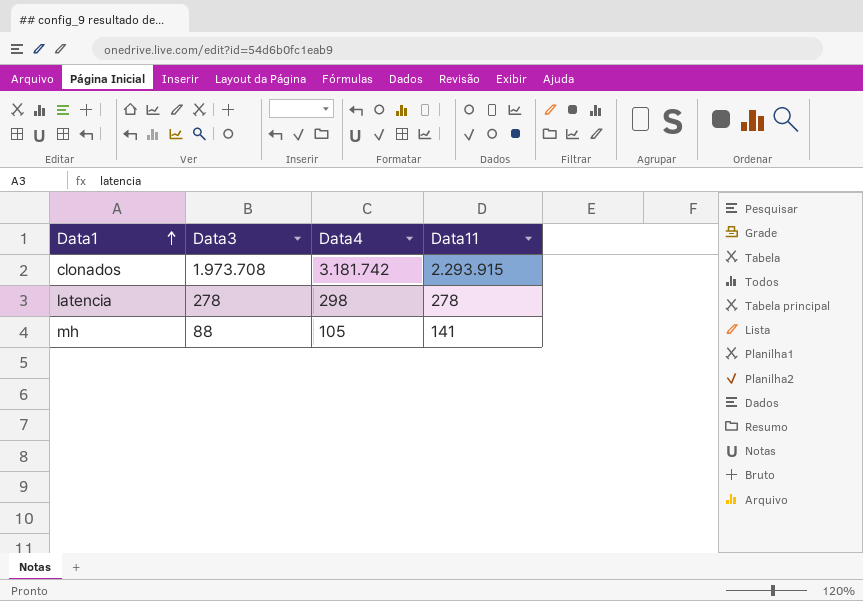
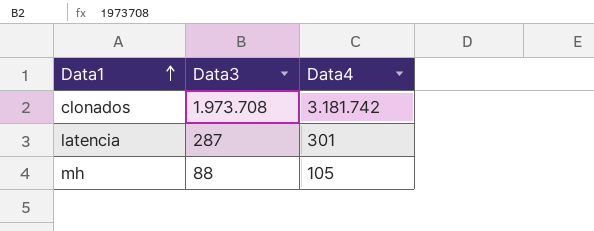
column Data11 | position: 4 -> none
latencia | Data3: 278 -> 287
latencia | Data4: 298 -> 301

